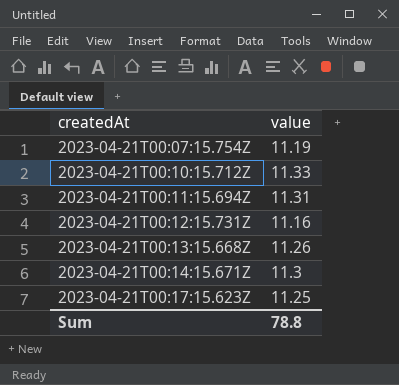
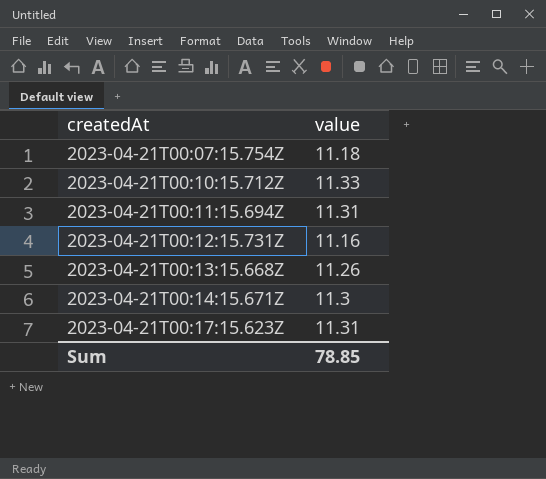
2023-04-21T00:07:15.754Z | value: 11.19 -> 11.18
2023-04-21T00:17:15.623Z | value: 11.25 -> 11.31
Sum | value: 78.8 -> 78.85

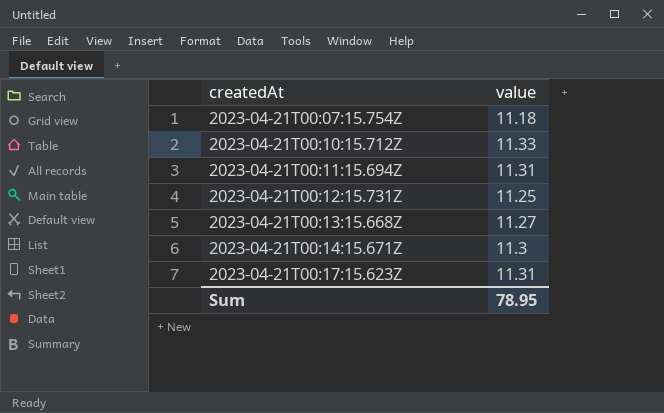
2023-04-21T00:12:15.731Z | value: 11.16 -> 11.25
2023-04-21T00:13:15.668Z | value: 11.26 -> 11.27
Sum | value: 78.85 -> 78.95

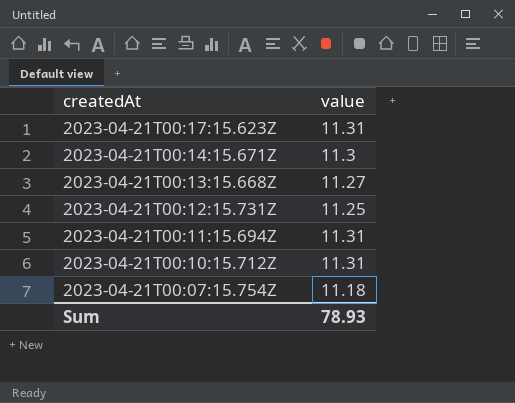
row order: createdAt ascending -> createdAt descending
2023-04-21T00:10:15.712Z | value: 11.33 -> 11.31
Sum | value: 78.95 -> 78.93

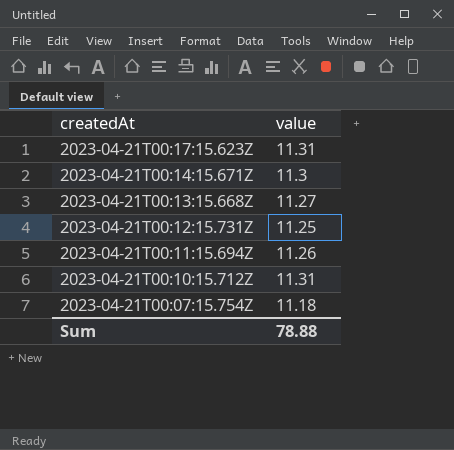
2023-04-21T00:11:15.694Z | value: 11.31 -> 11.26
Sum | value: 78.93 -> 78.88

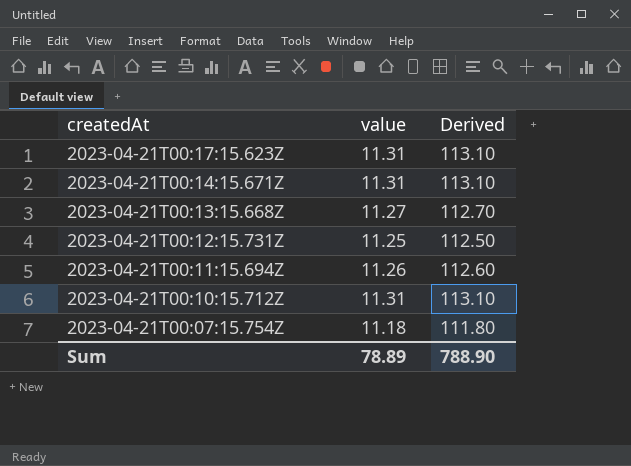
column Derived | formula: none -> [value] * 10
2023-04-21T00:14:15.671Z | value: 11.3 -> 11.31
Sum | value: 78.88 -> 78.89

